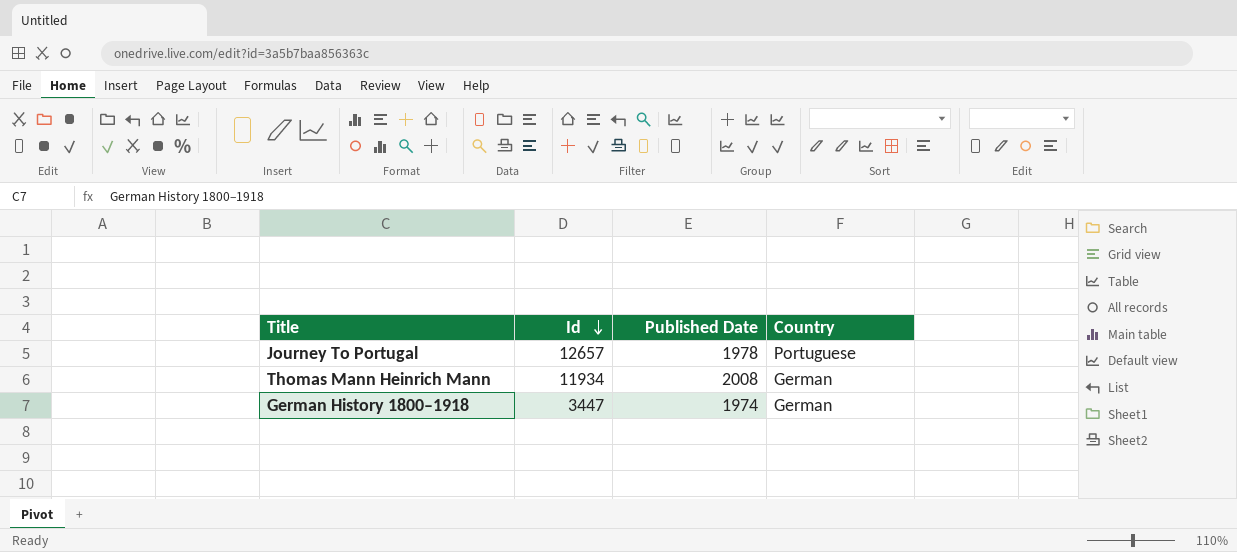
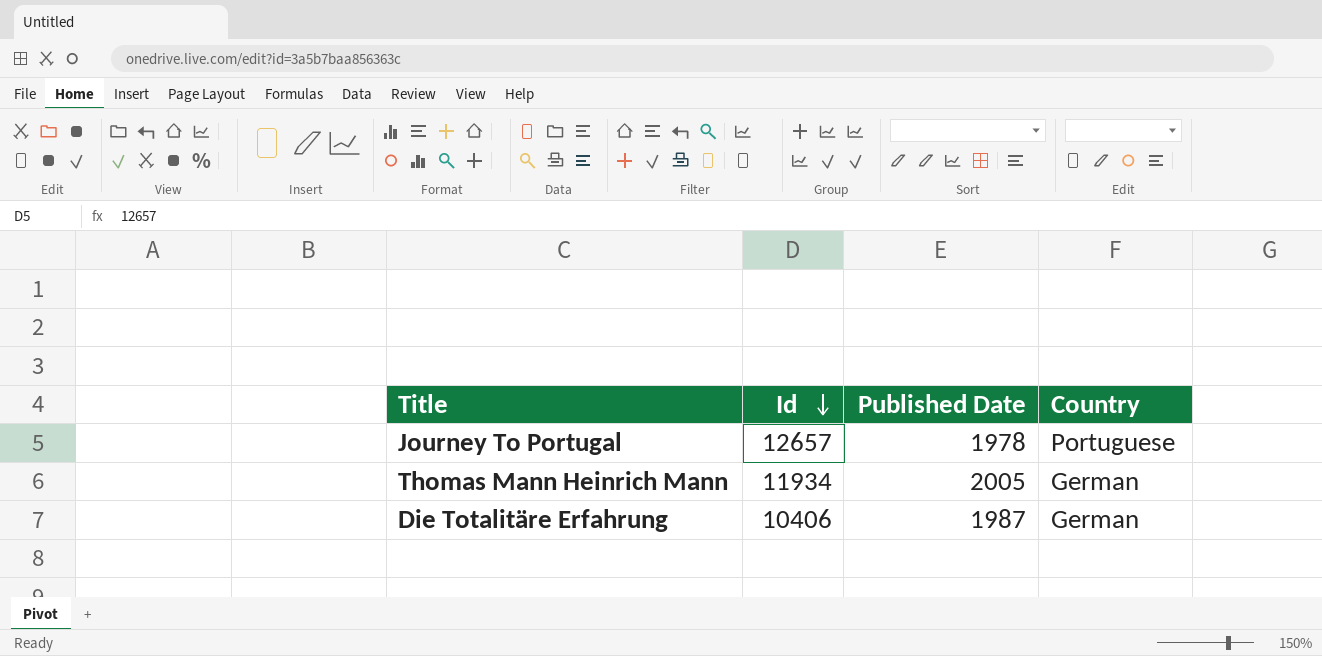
row German History 1800–1918: 3447 | 1974 | German -> none
Thomas Mann Heinrich Mann | Published Date: 2008 -> 2005
row Die Totalitäre Erfahrung: none -> 10406 | 1987 | German

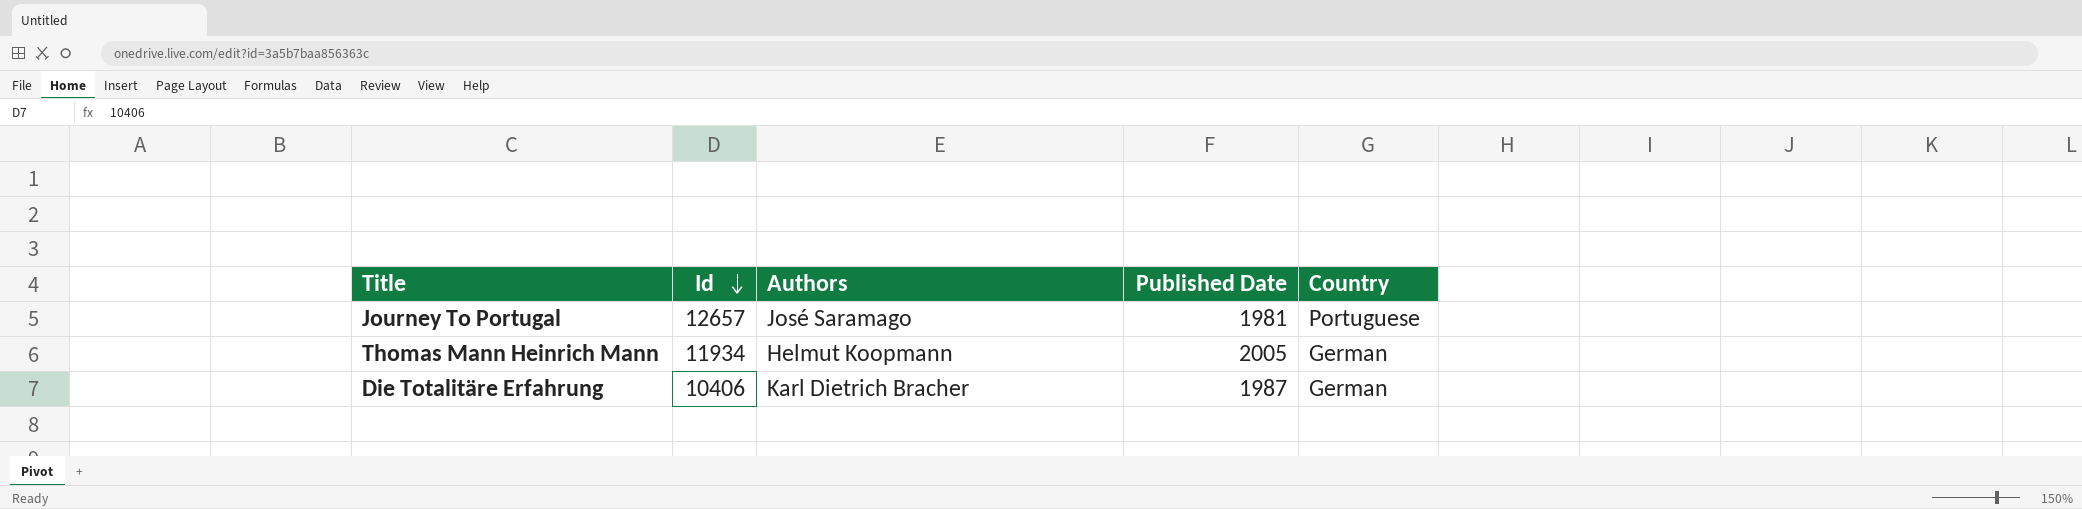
column Authors | position: none -> 3
Journey To Portugal | Published Date: 1978 -> 1981

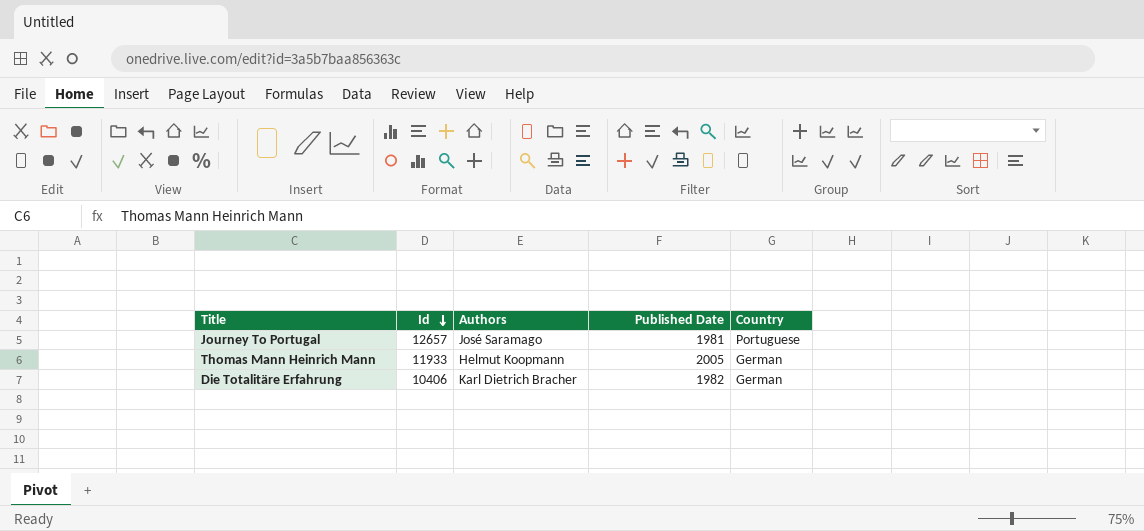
Thomas Mann Heinrich Mann | Id: 11934 -> 11933
Die Totalitäre Erfahrung | Published Date: 1987 -> 1982

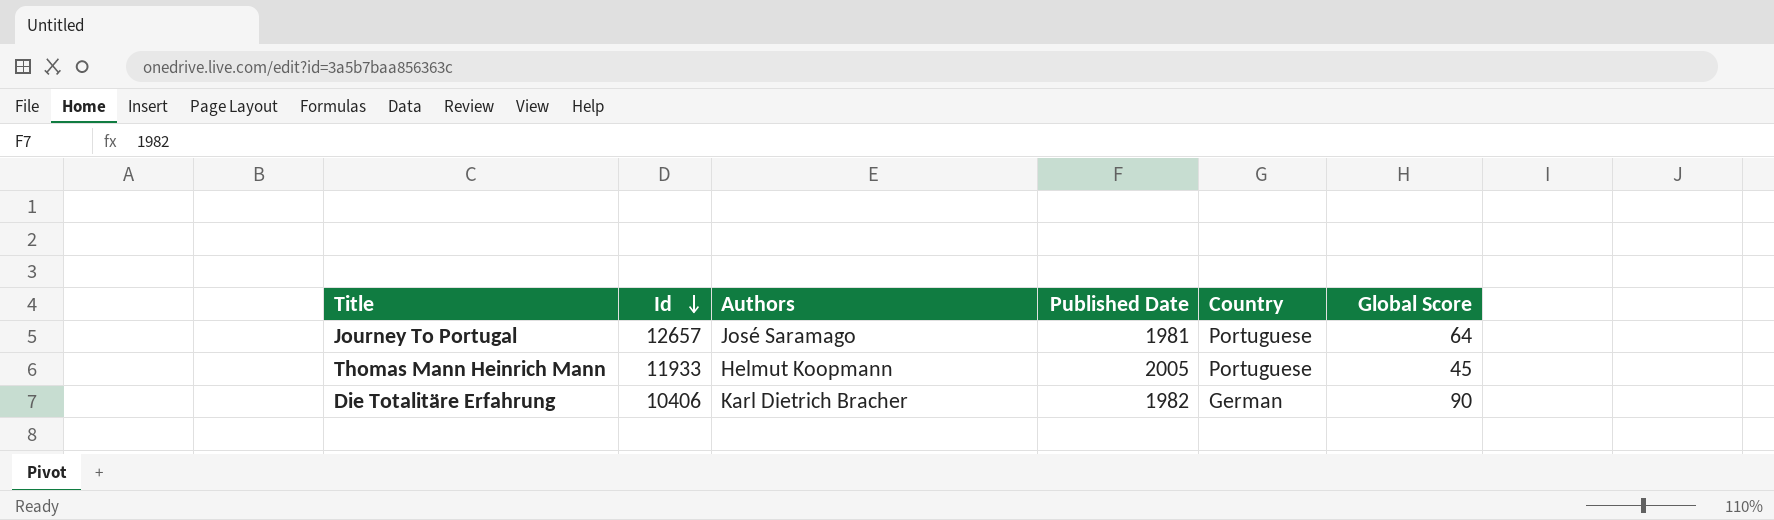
column Global Score | position: none -> 6
Thomas Mann Heinrich Mann | Country: German -> Portuguese

